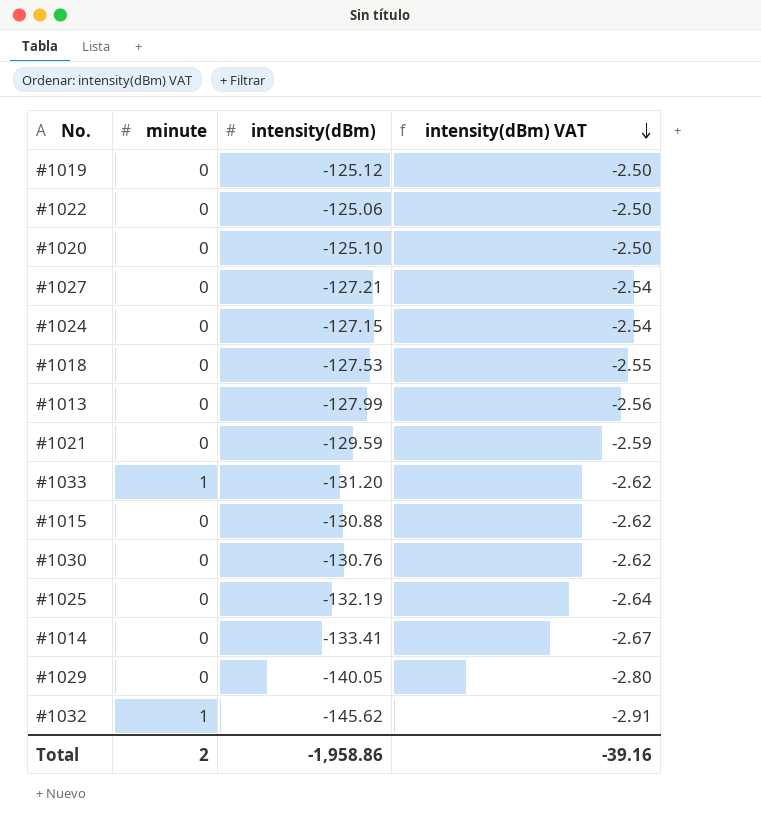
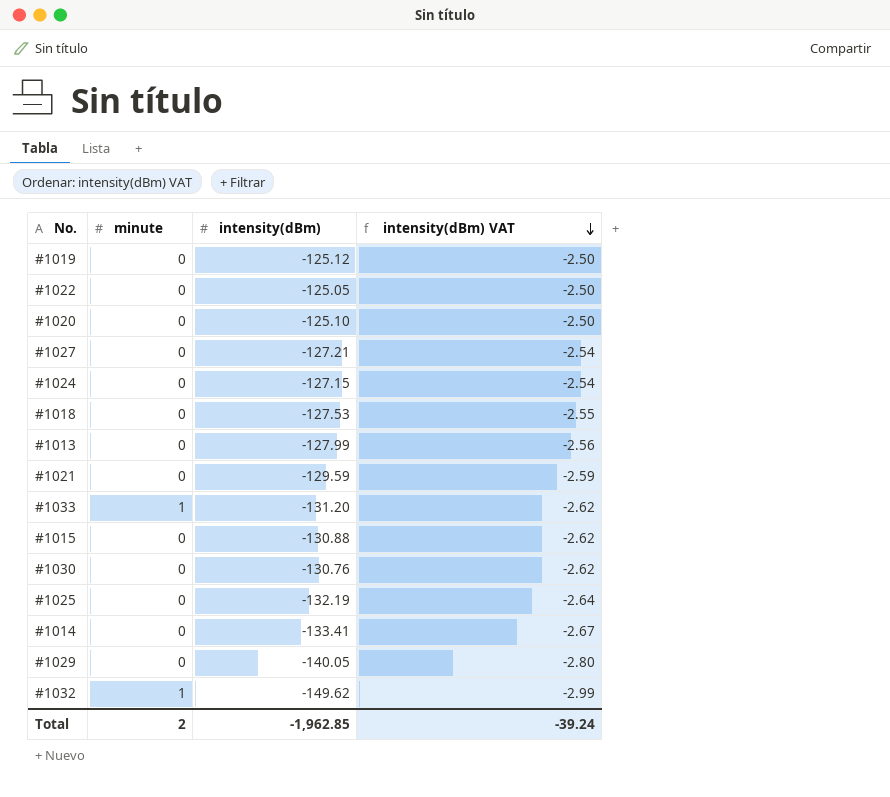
#1022 | intensity(dBm): -125.06 -> -125.05
#1032 | intensity(dBm): -145.62 -> -149.62
#1032 | intensity(dBm) VAT: -2.91 -> -2.99
Total | intensity(dBm): -1,958.86 -> -1,962.85
Total | intensity(dBm) VAT: -39.16 -> -39.24

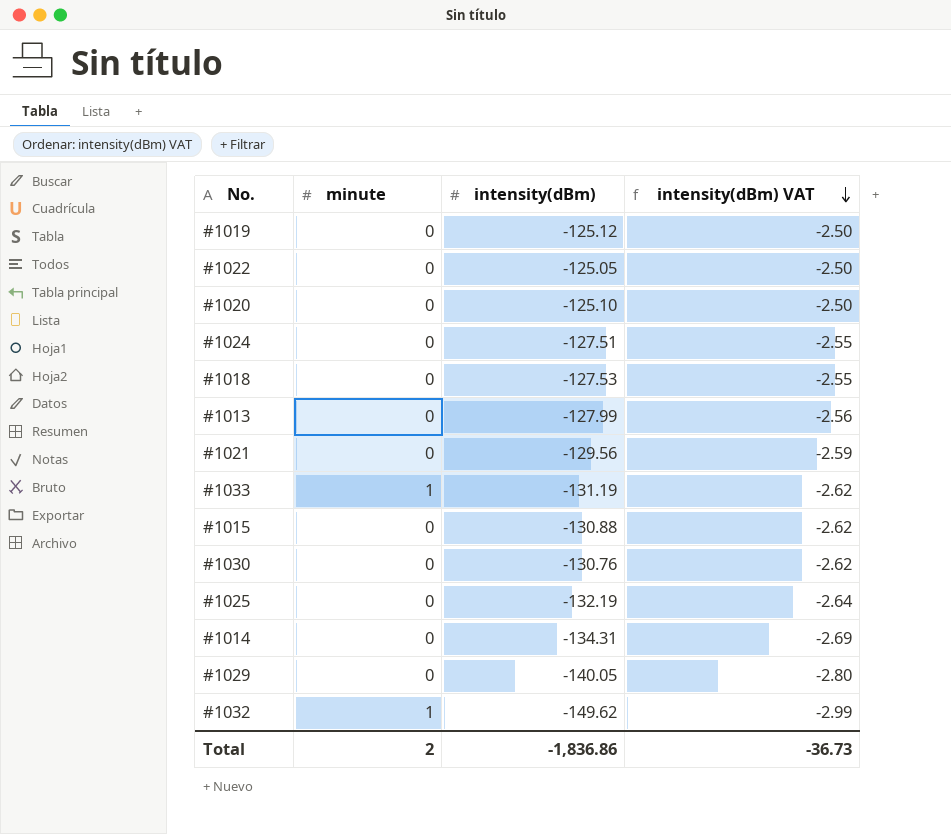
row #1027: 0 | -127.21 | -2.54 -> none
#1024 | intensity(dBm): -127.15 -> -127.51
#1024 | intensity(dBm) VAT: -2.54 -> -2.55
#1021 | intensity(dBm): -129.59 -> -129.56
#1033 | intensity(dBm): -131.20 -> -131.19
#1014 | intensity(dBm): -133.41 -> -134.31
#1014 | intensity(dBm) VAT: -2.67 -> -2.69
Total | intensity(dBm): -1,962.85 -> -1,836.86
Total | intensity(dBm) VAT: -39.24 -> -36.73

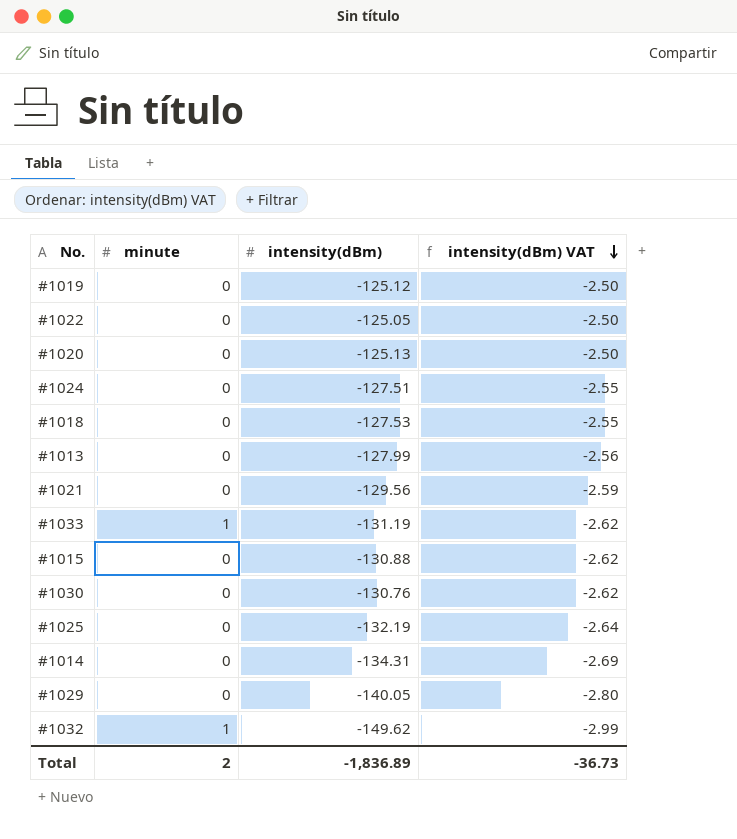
#1020 | intensity(dBm): -125.10 -> -125.13
Total | intensity(dBm): -1,836.86 -> -1,836.89

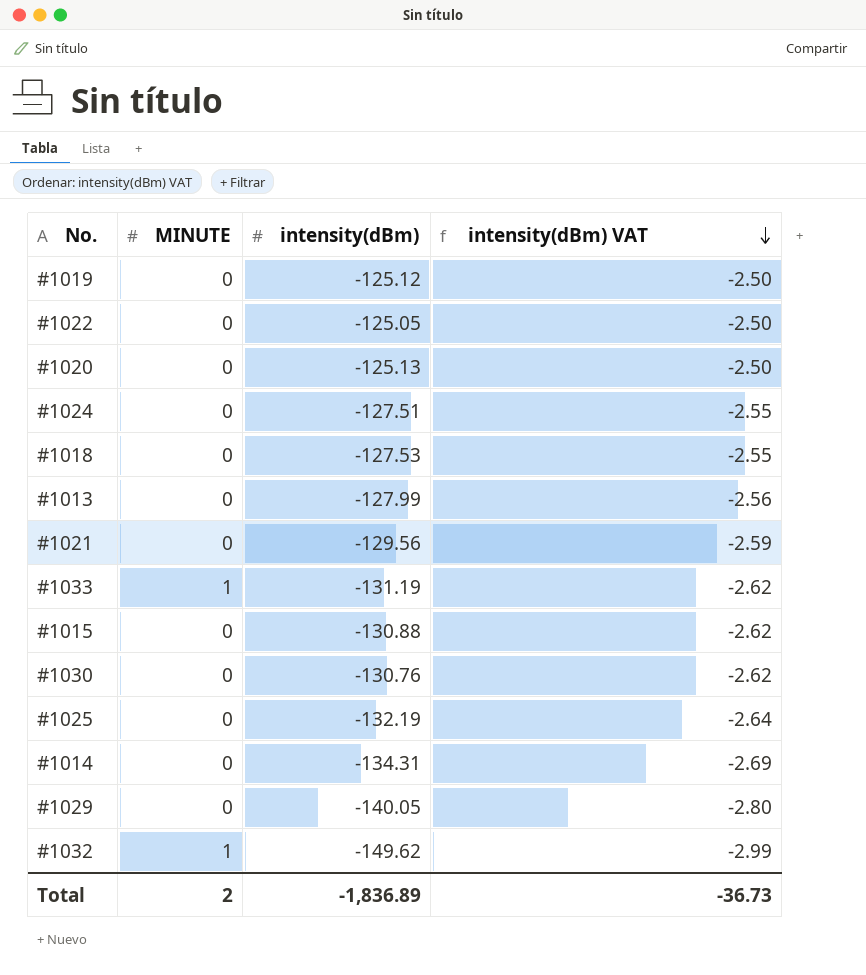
column name: minute -> MINUTE

